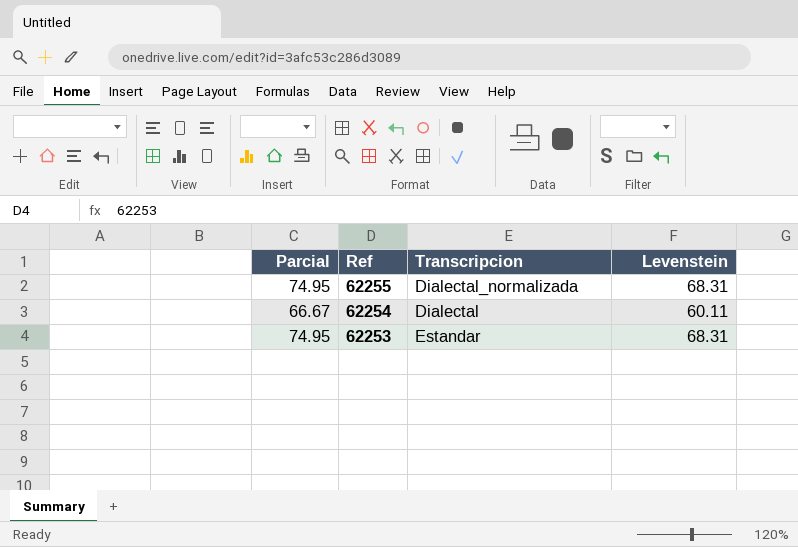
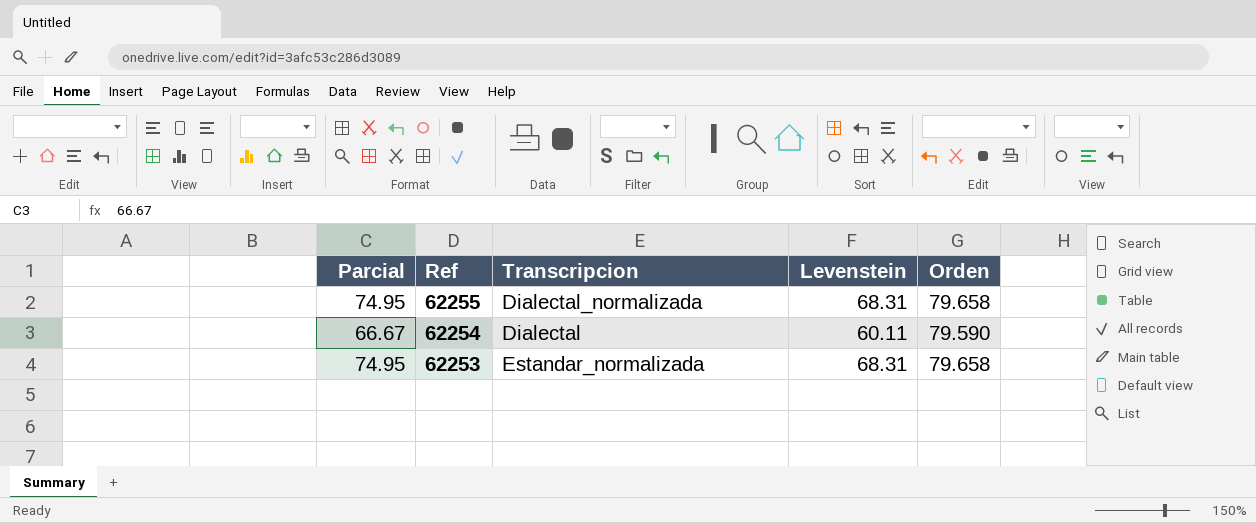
column Orden | position: none -> 5
62253 | Transcripcion: Estandar -> Estandar_normalizada

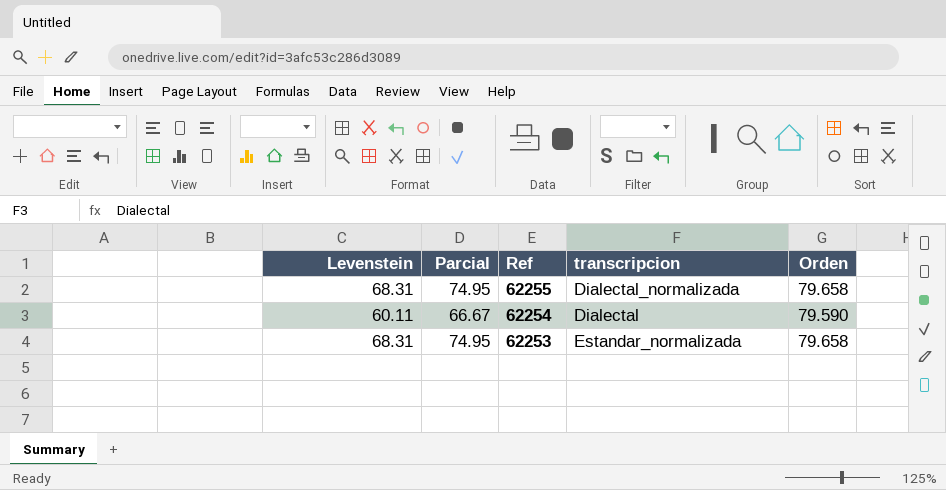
column Levenstein | position: 4 -> 1
column name: Transcripcion -> transcripcion

